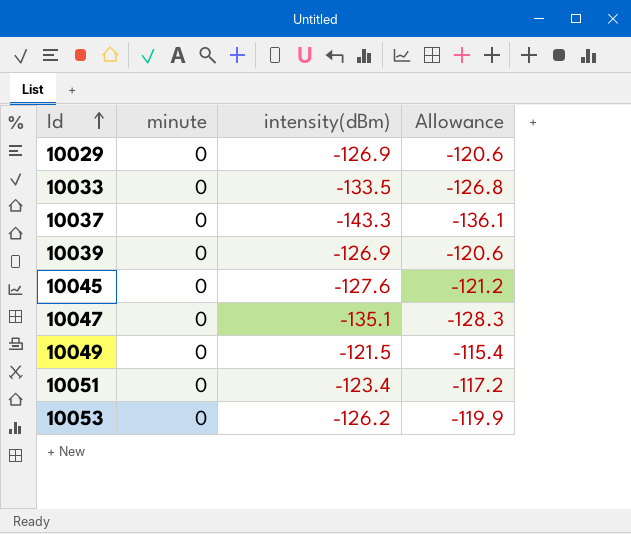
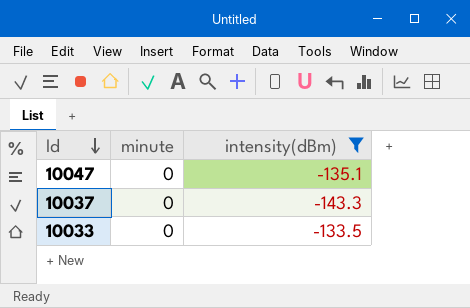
filter: none -> intensity(dBm) <= -133.5
row order: Id ascending -> Id descending
column Allowance | formula: [intensity(dBm)] * 0.95 -> none

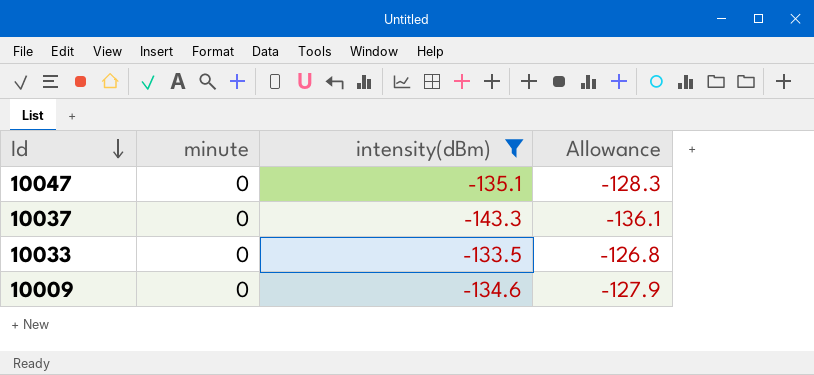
column Allowance | formula: none -> [intensity(dBm)] * 0.95
row 10009: none -> 0 | -134.6 | -127.9

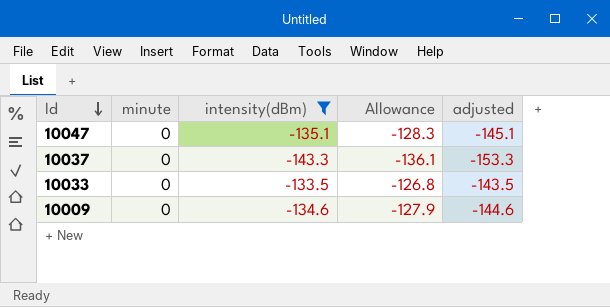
column adjusted | formula: none -> [intensity(dBm)] - 10

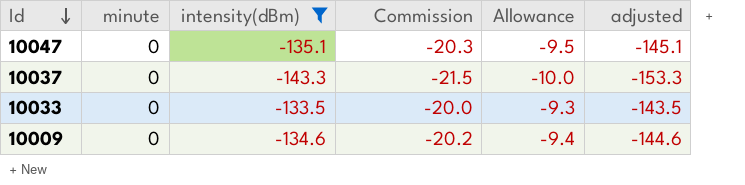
column Commission | formula: none -> [intensity(dBm)] * 0.15
column Allowance | formula: [intensity(dBm)] * 0.95 -> [intensity(dBm)] * 0.07

